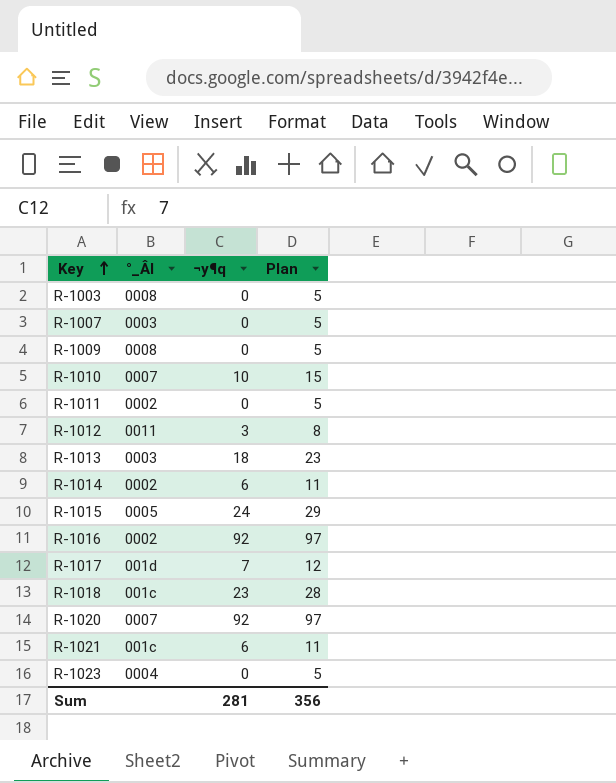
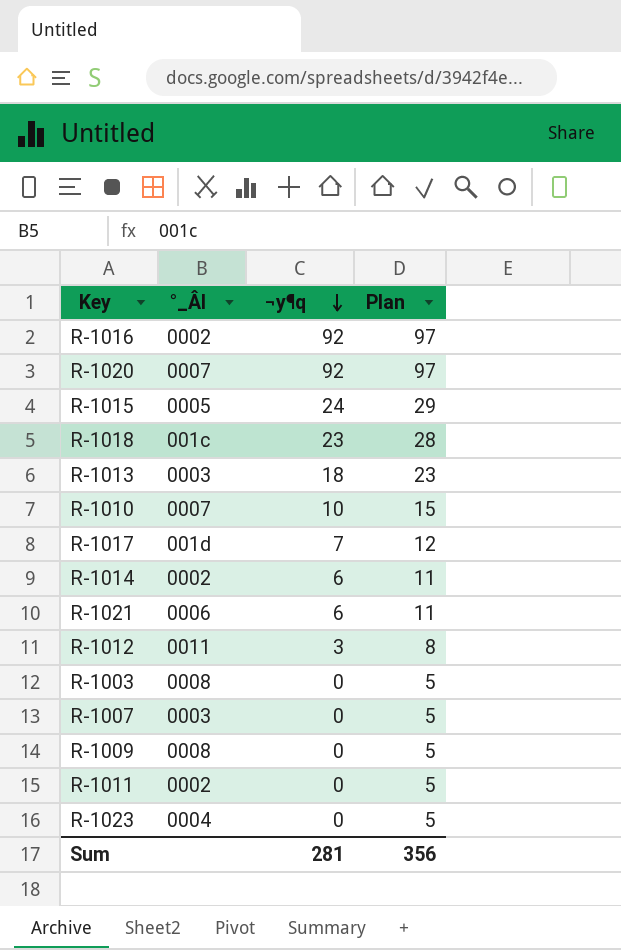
row order: Key ascending -> ¬y¶q descending
R-1021 | °_ÂI: 001c -> 0006

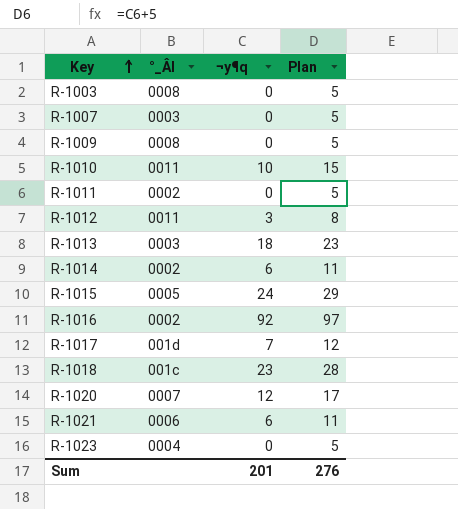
row order: ¬y¶q descending -> Key ascending
R-1010 | °_ÂI: 0007 -> 0011
R-1020 | ¬y¶q: 92 -> 12
R-1020 | Plan: 97 -> 17
Sum | ¬y¶q: 281 -> 201
Sum | Plan: 356 -> 276

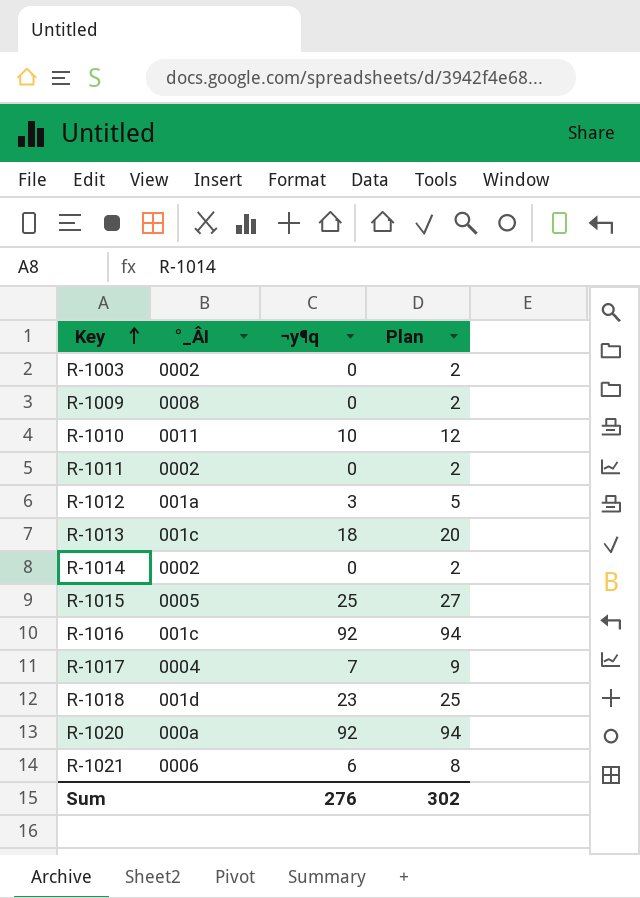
column Plan | formula: [¬y¶q] + 5 -> [¬y¶q] + 2
row R-1007: 0003 | 0 | 5 -> none
row R-1023: 0004 | 0 | 5 -> none
R-1003 | °_ÂI: 0008 -> 0002
R-1012 | °_ÂI: 0011 -> 001a
R-1013 | °_ÂI: 0003 -> 001c
R-1014 | ¬y¶q: 6 -> 0
R-1015 | ¬y¶q: 24 -> 25
R-1016 | °_ÂI: 0002 -> 001c
R-1017 | °_ÂI: 001d -> 0004
R-1018 | °_ÂI: 001c -> 001d
R-1020 | °_ÂI: 0007 -> 000a
R-1020 | ¬y¶q: 12 -> 92
Sum | ¬y¶q: 201 -> 276
Sum | Plan: 276 -> 302

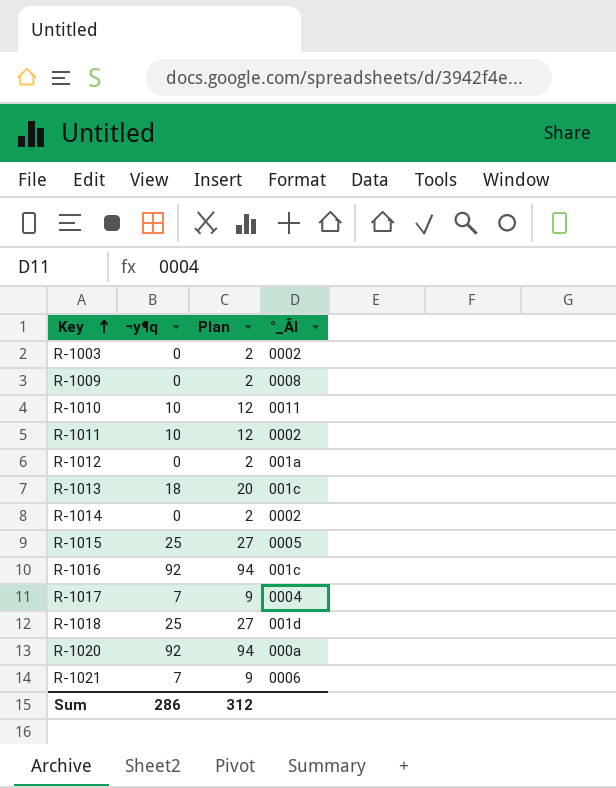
column °_ÂI | position: 2 -> 4
R-1011 | ¬y¶q: 0 -> 10
R-1011 | Plan: 2 -> 12
R-1012 | ¬y¶q: 3 -> 0
R-1012 | Plan: 5 -> 2
R-1018 | ¬y¶q: 23 -> 25
R-1018 | Plan: 25 -> 27
R-1021 | ¬y¶q: 6 -> 7
R-1021 | Plan: 8 -> 9
Sum | ¬y¶q: 276 -> 286
Sum | Plan: 302 -> 312

